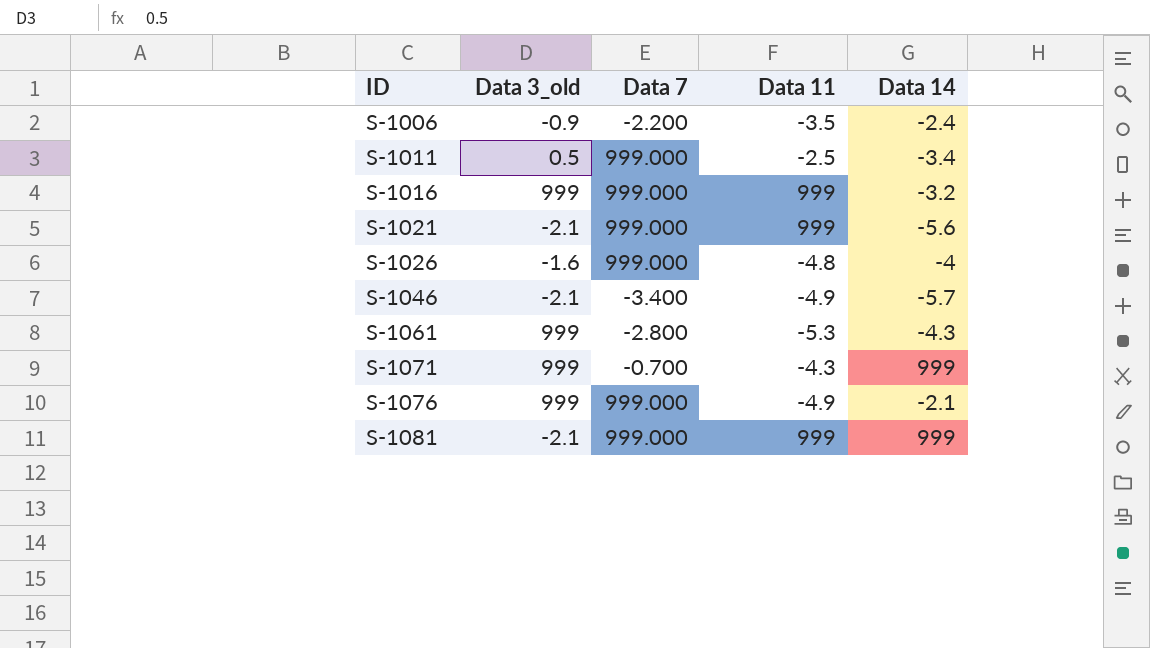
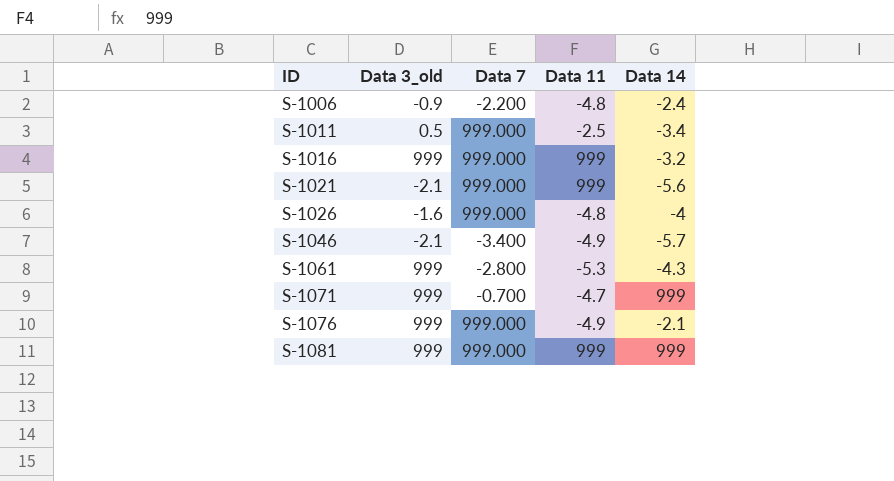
S-1006 | Data 11: -3.5 -> -4.8
S-1071 | Data 11: -4.3 -> -4.7
S-1081 | Data 3_old: -2.1 -> 999

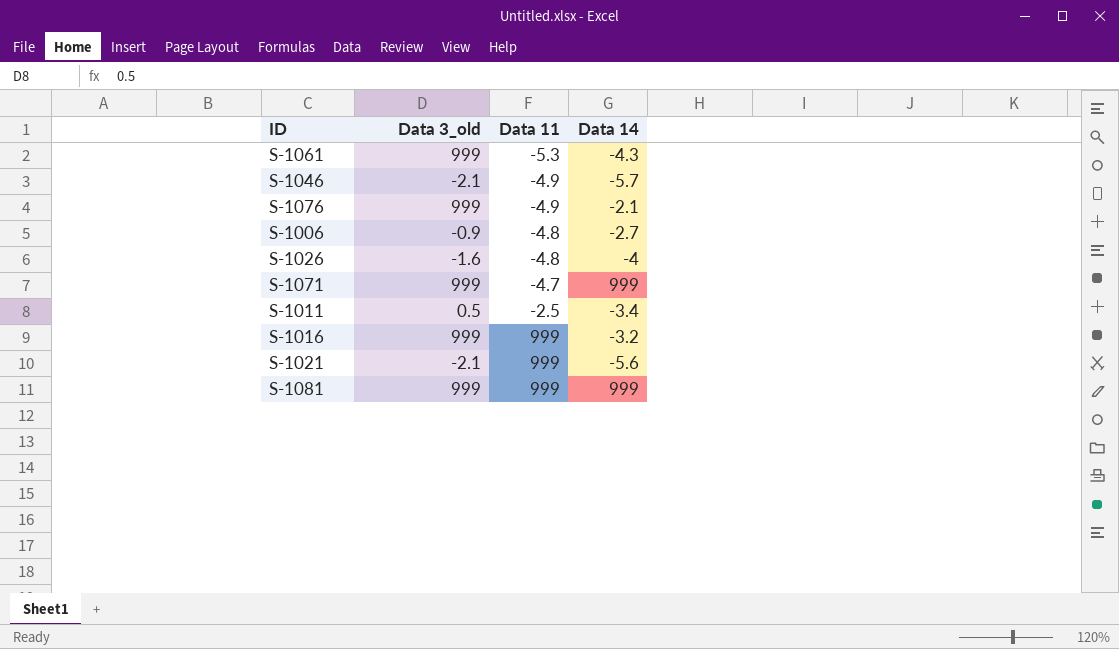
row order: ID ascending -> Data 11 ascending
column Data 7 | position: 3 -> none
S-1006 | Data 14: -2.4 -> -2.7

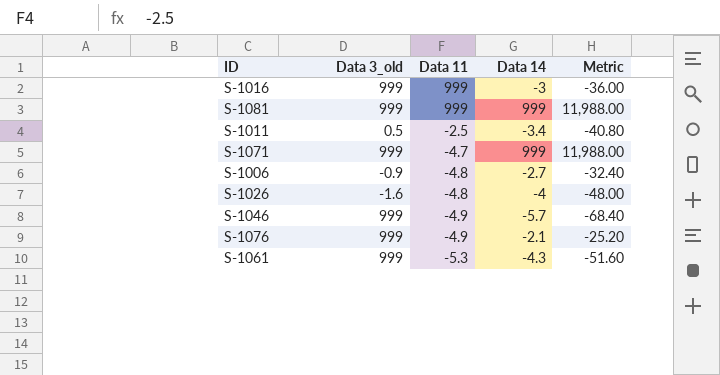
row order: Data 11 ascending -> Data 11 descending
column Metric | formula: none -> [Data 14] * 12
row S-1021: -2.1 | 999 | -5.6 -> none
S-1016 | Data 14: -3.2 -> -3
S-1046 | Data 3_old: -2.1 -> 999

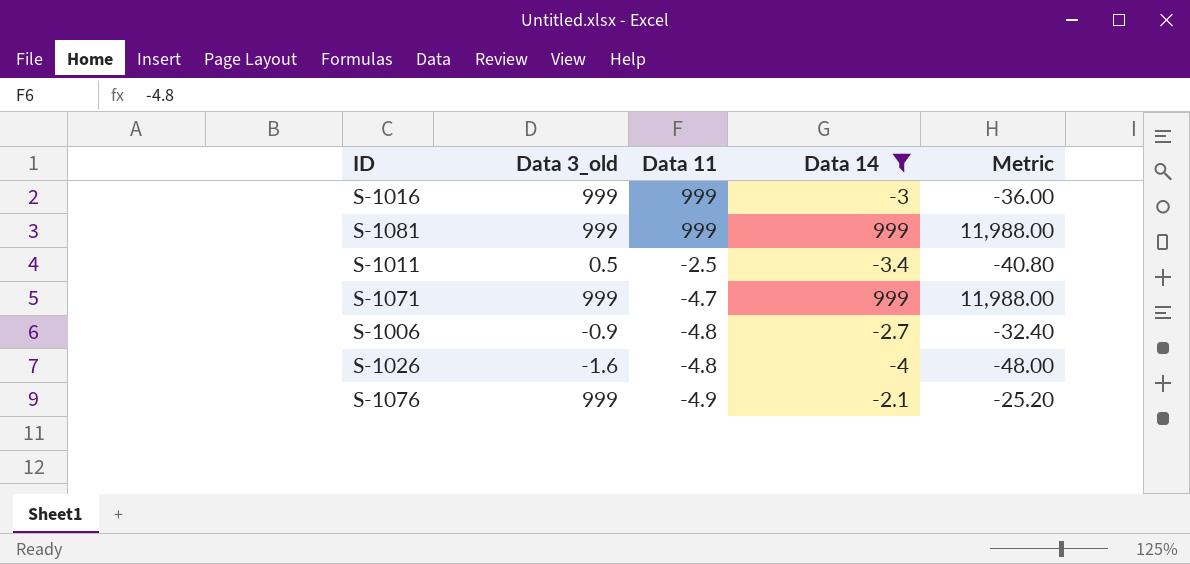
filter: none -> Data 14 >= -4

